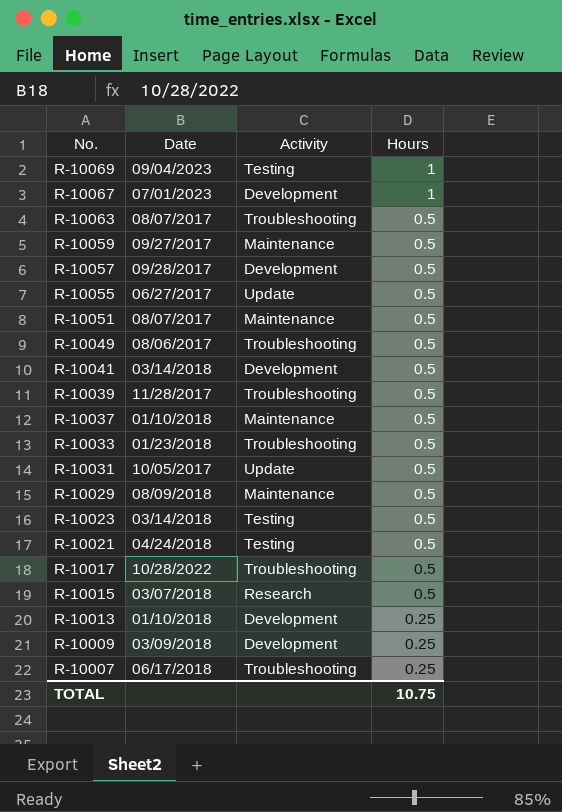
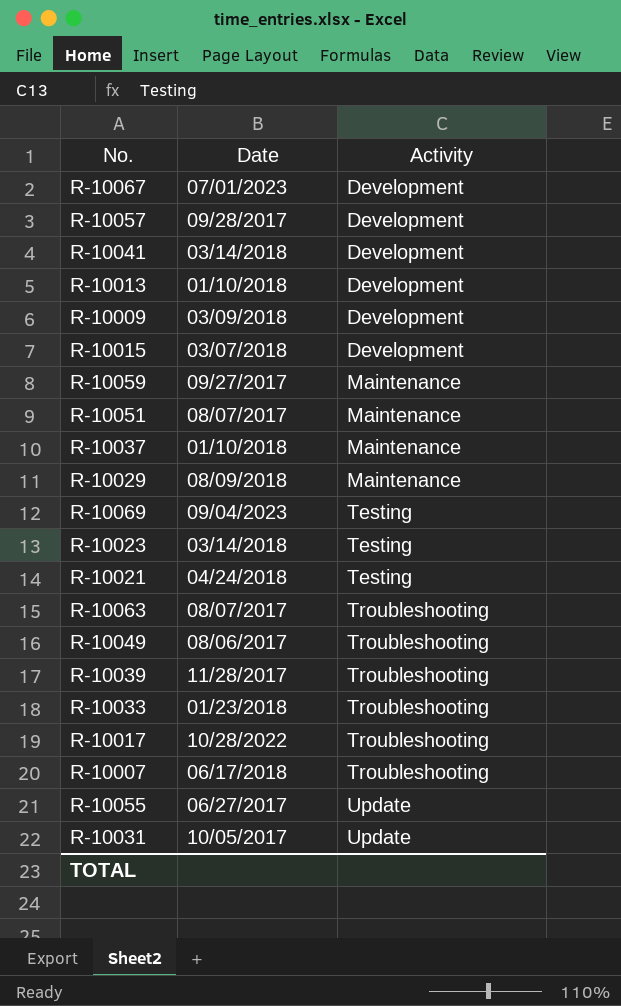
row order: No. descending -> Activity ascending
column Hours | position: 4 -> none
R-10015 | Activity: Research -> Development

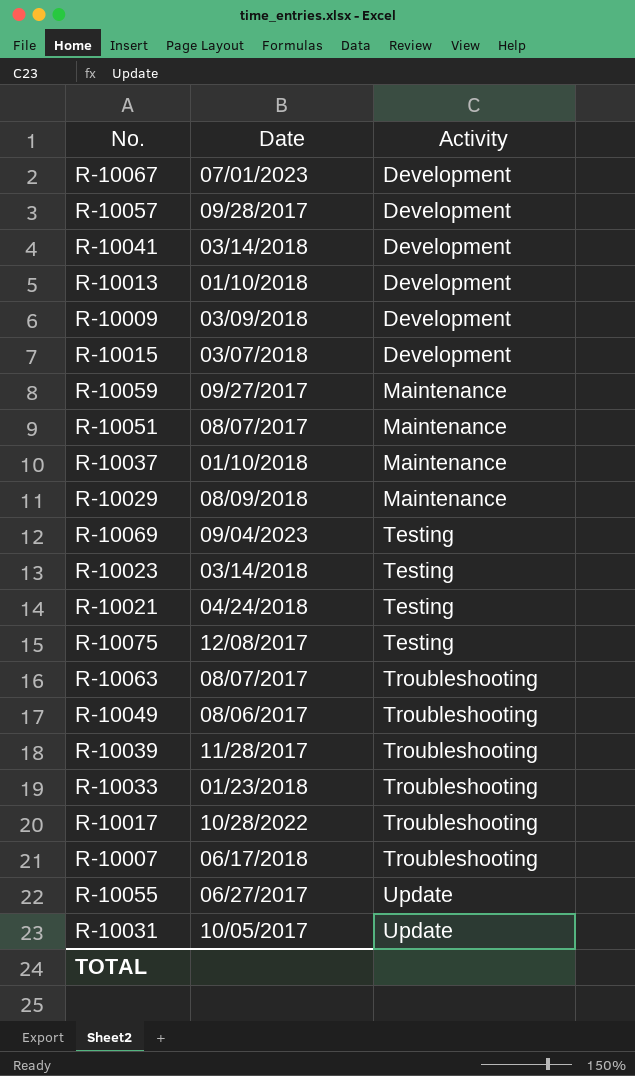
row R-10075: none -> 12/08/2017 | Testing

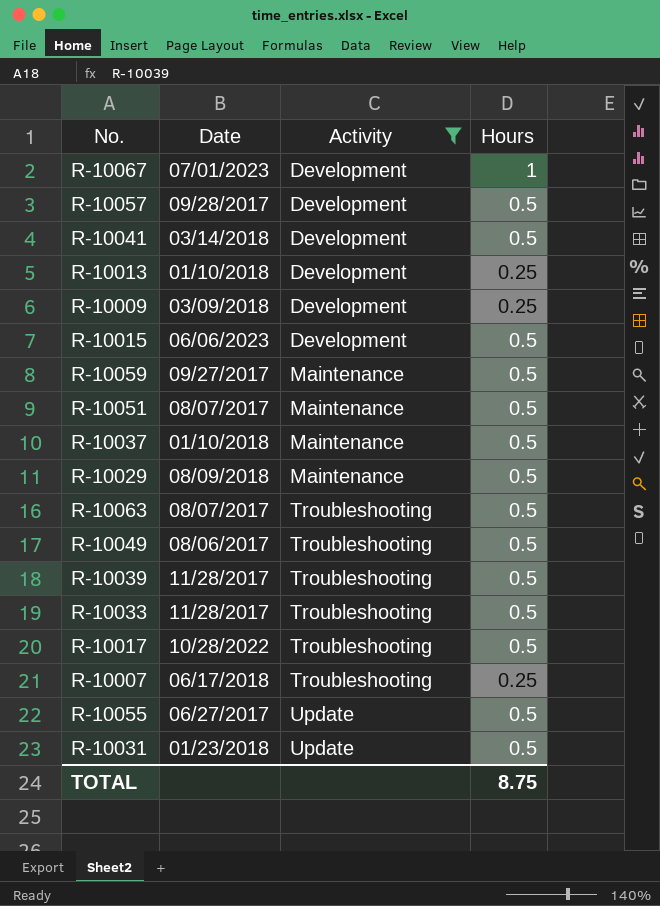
filter: none -> Activity != Testing
column Hours | position: none -> 4
R-10015 | Date: 03/07/2018 -> 06/06/2023
R-10033 | Date: 01/23/2018 -> 11/28/2017
R-10031 | Date: 10/05/2017 -> 01/23/2018

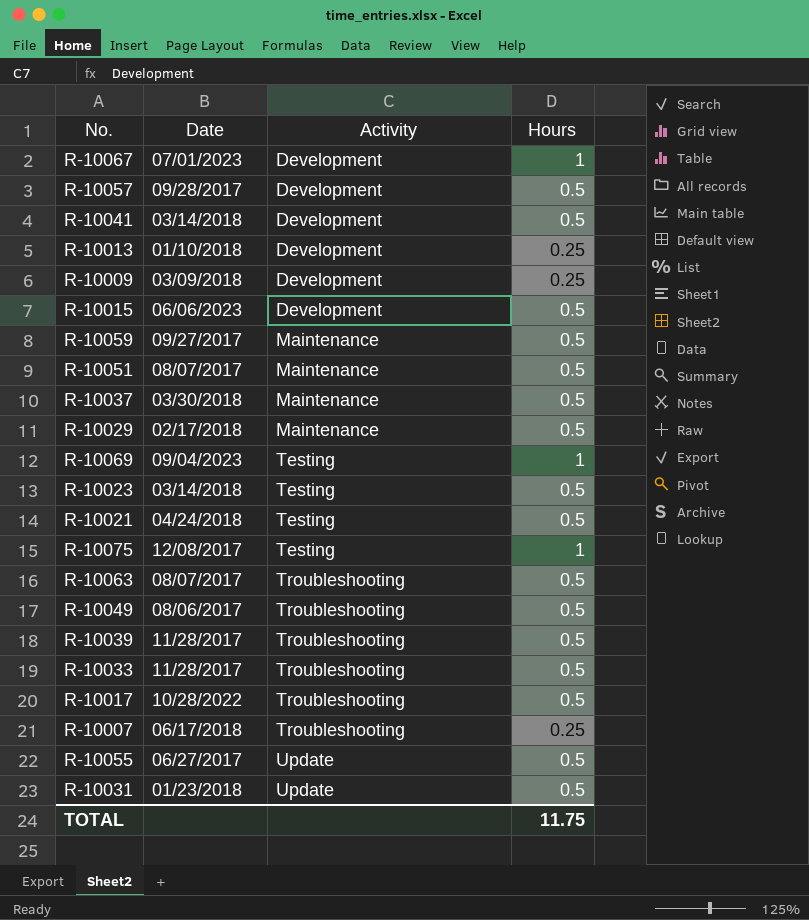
filter: Activity != Testing -> none
R-10037 | Date: 01/10/2018 -> 03/30/2018
R-10029 | Date: 08/09/2018 -> 02/17/2018
TOTAL | Hours: 8.75 -> 11.75

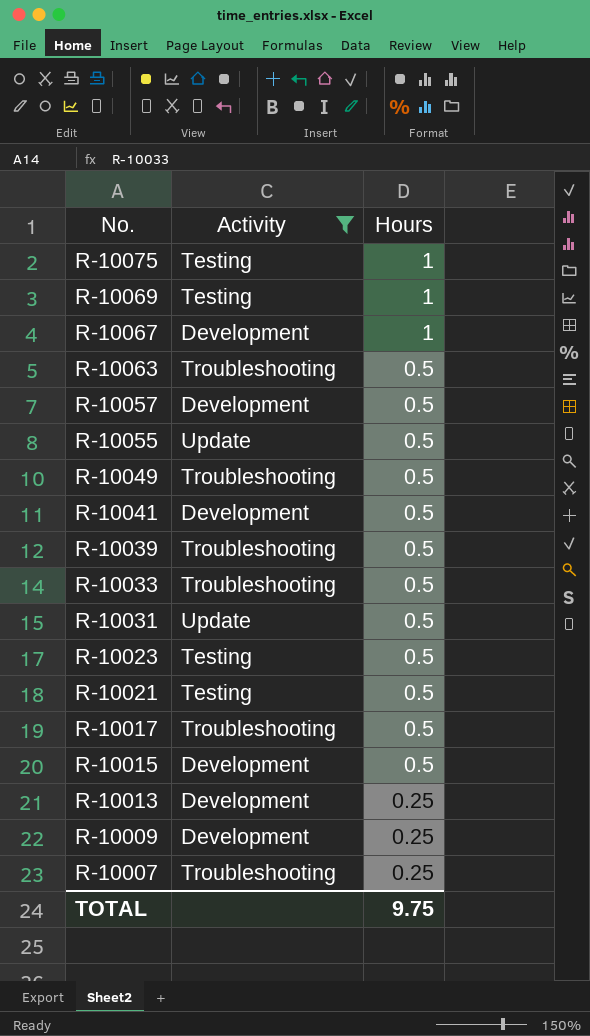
filter: none -> Activity != Maintenance
row order: Activity ascending -> No. descending
column Date | position: 2 -> none
TOTAL | Hours: 11.75 -> 9.75

